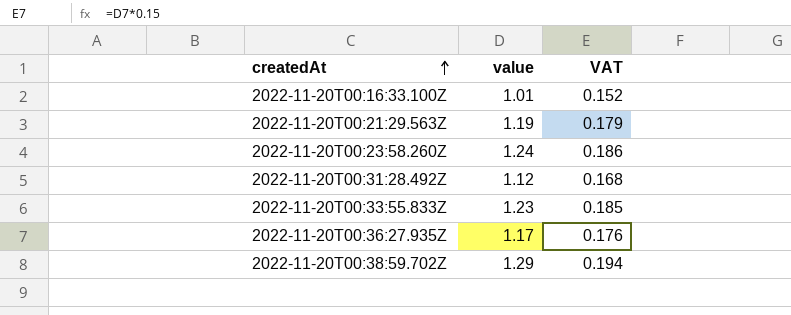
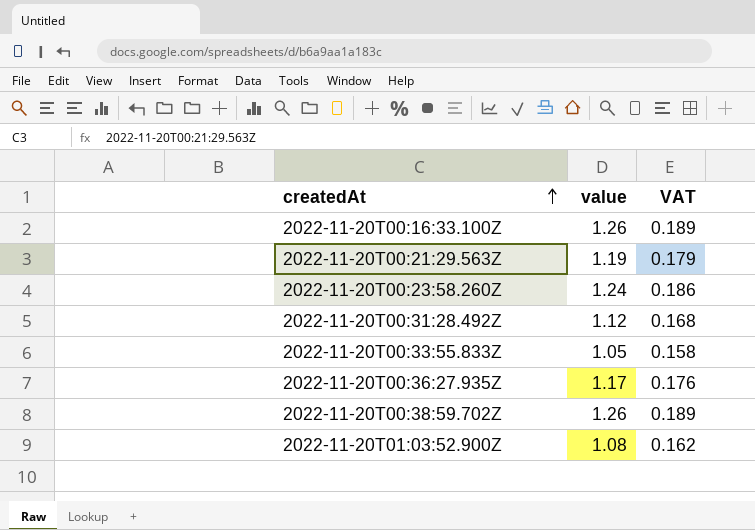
2022-11-20T00:16:33.100Z | value: 1.01 -> 1.26
2022-11-20T00:16:33.100Z | VAT: 0.152 -> 0.189
2022-11-20T00:33:55.833Z | value: 1.23 -> 1.05
2022-11-20T00:33:55.833Z | VAT: 0.185 -> 0.158
2022-11-20T00:38:59.702Z | value: 1.29 -> 1.26
2022-11-20T00:38:59.702Z | VAT: 0.194 -> 0.189
row 2022-11-20T01:03:52.900Z: none -> 1.08 | 0.162

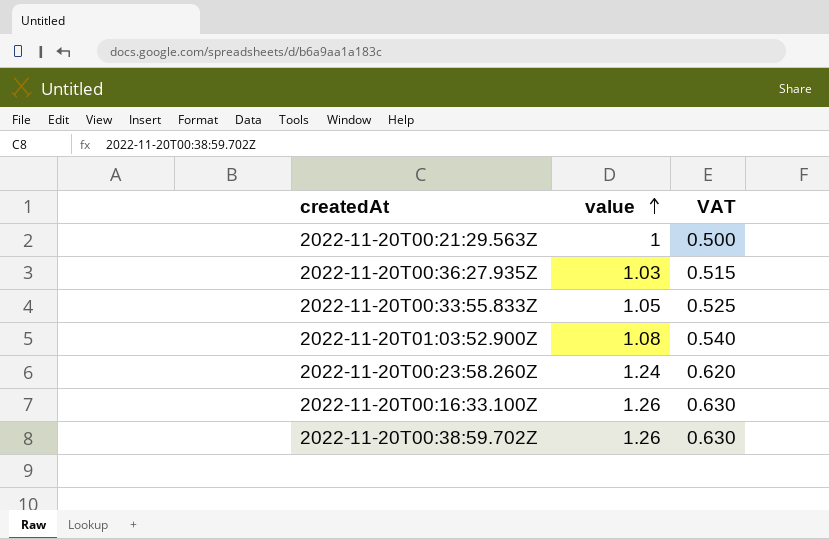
row order: createdAt ascending -> value ascending
column VAT | formula: [value] * 0.15 -> [value] * 0.5
row 2022-11-20T00:31:28.492Z: 1.12 | 0.168 -> none
2022-11-20T00:21:29.563Z | value: 1.19 -> 1
2022-11-20T00:36:27.935Z | value: 1.17 -> 1.03

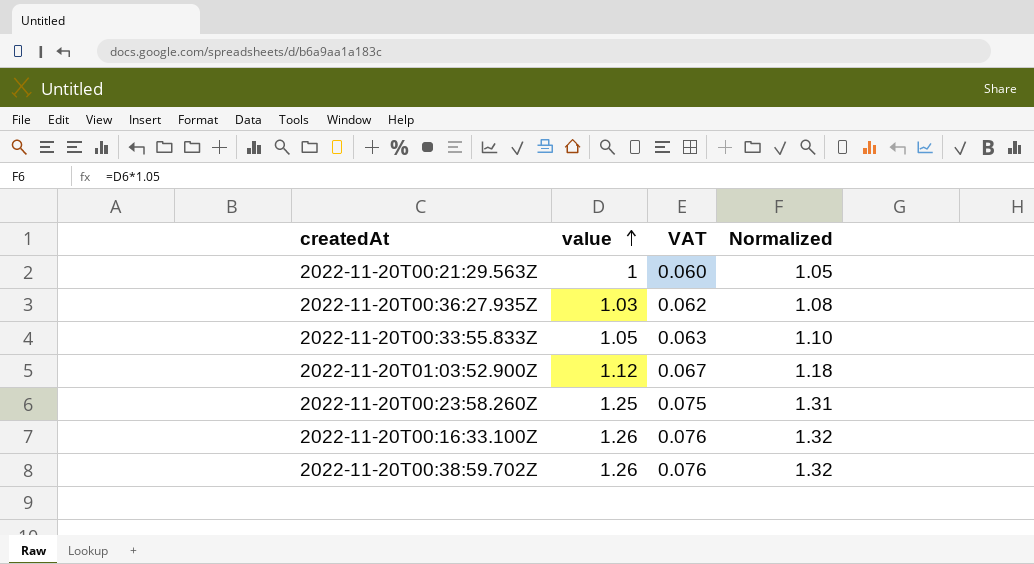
column VAT | formula: [value] * 0.5 -> [value] * 0.06
column Normalized | formula: none -> [value] * 1.05
2022-11-20T01:03:52.900Z | value: 1.08 -> 1.12
2022-11-20T00:23:58.260Z | value: 1.24 -> 1.25

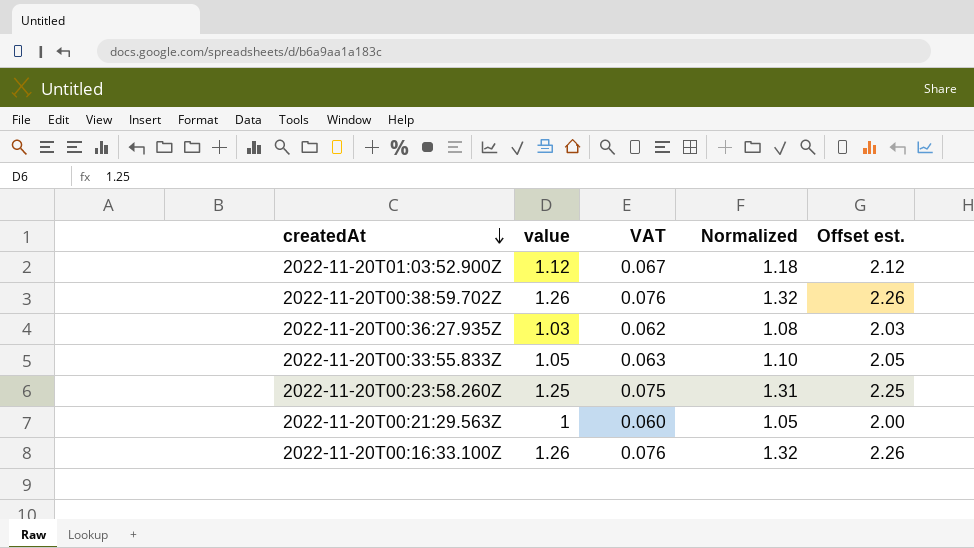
row order: value ascending -> createdAt descending
column Offset est. | formula: none -> [value] + 1

